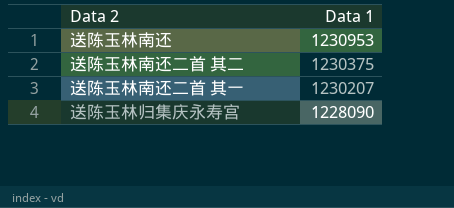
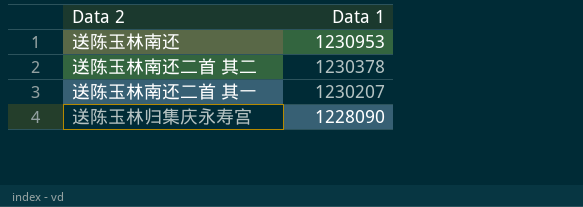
送陈玉林南还二首 其二 | Data 1: 1230375 -> 1230378

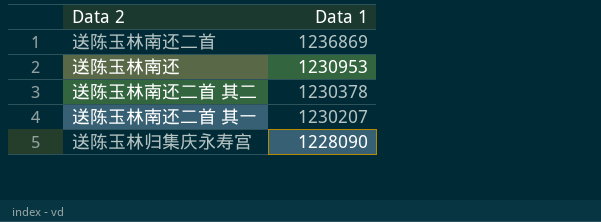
row 送陈玉林南还二首: none -> 1236869

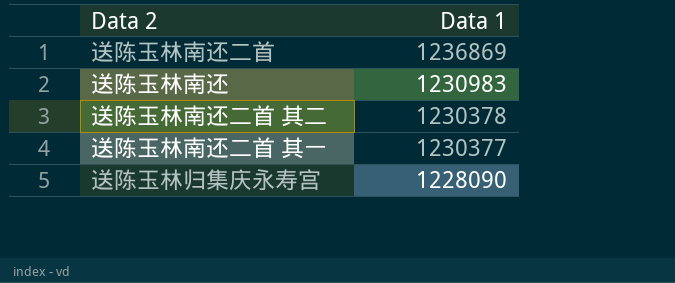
送陈玉林南还 | Data 1: 1230953 -> 1230983
送陈玉林南还二首 其一 | Data 1: 1230207 -> 1230377

